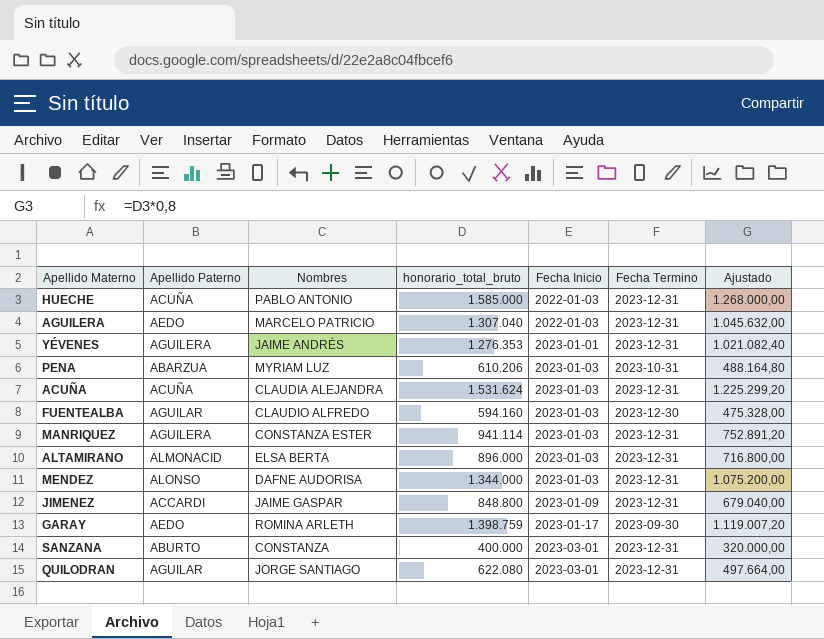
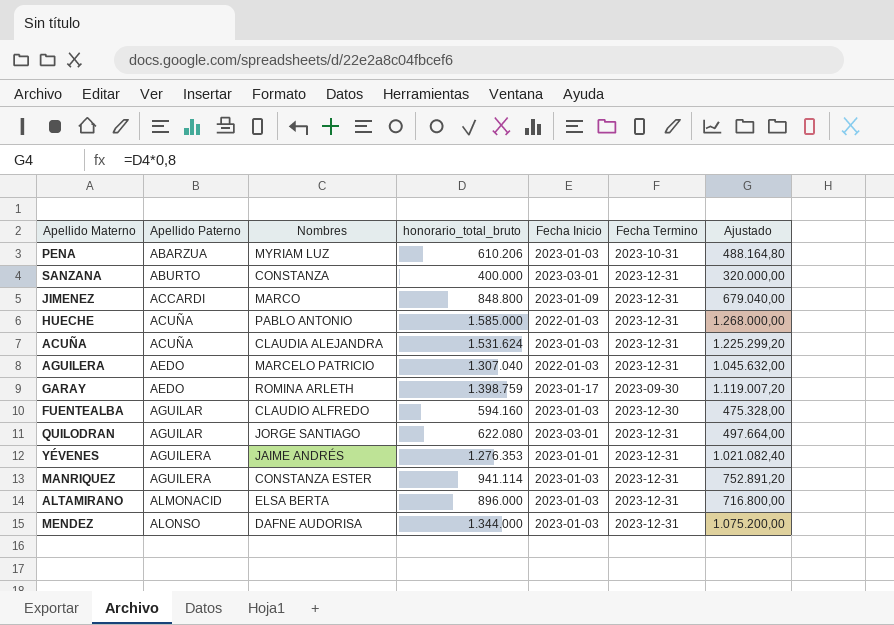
row order: Fecha Inicio ascending -> Apellido Paterno ascending
JIMENEZ | Nombres: JAIME GASPAR -> MARCO

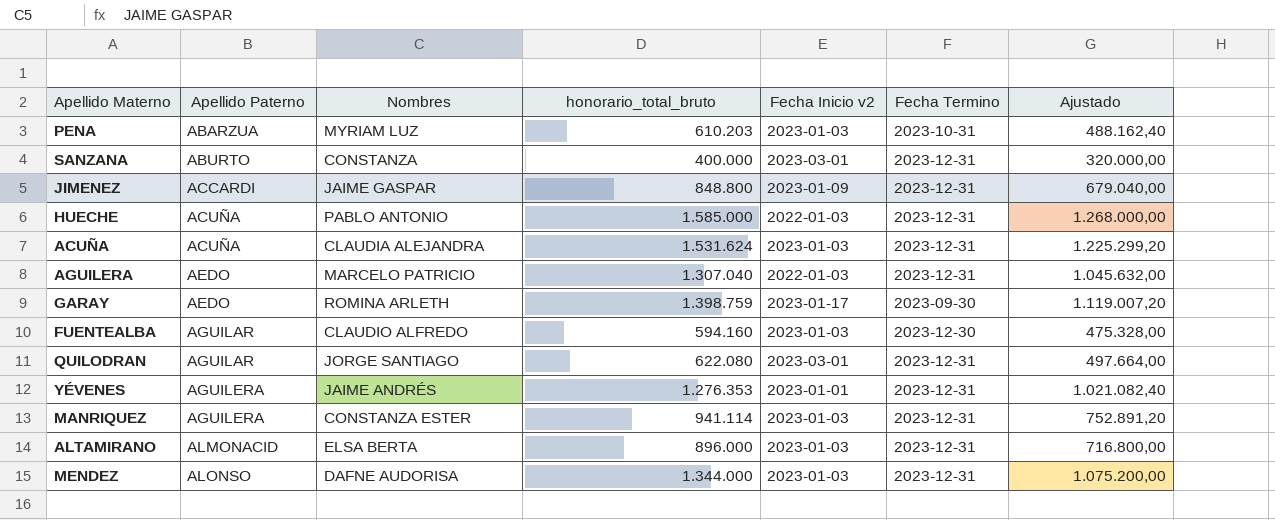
column name: Fecha Inicio -> Fecha Inicio v2
PENA | honorario_total_bruto: 610.206 -> 610.203
PENA | Ajustado: 488.164,80 -> 488.162,40
JIMENEZ | Nombres: MARCO -> JAIME GASPAR

